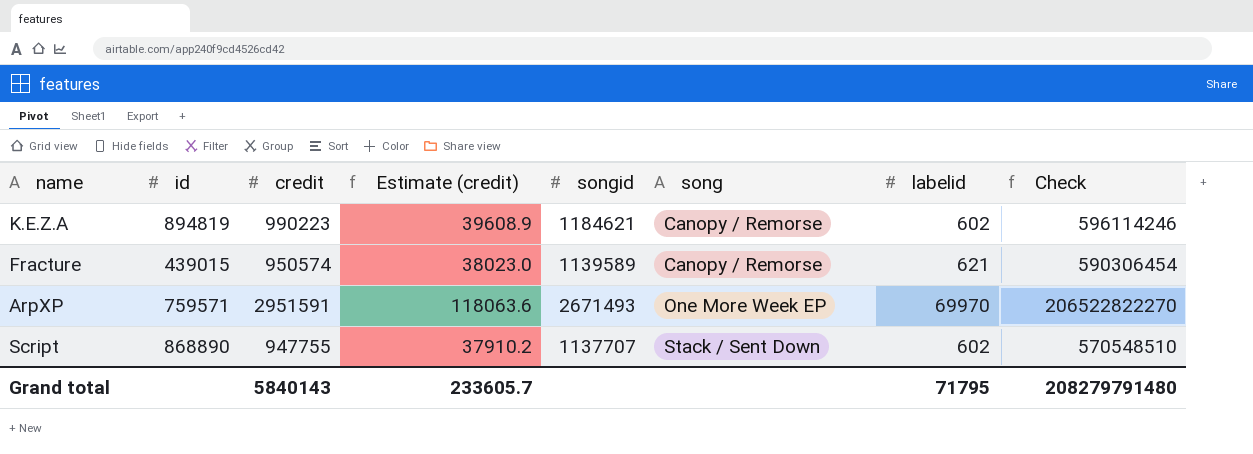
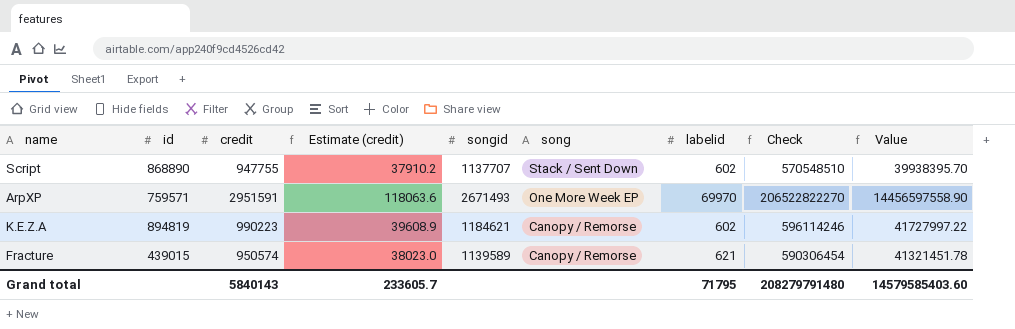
row order: song ascending -> song descending
column Value | formula: none -> [Check] * 0.07

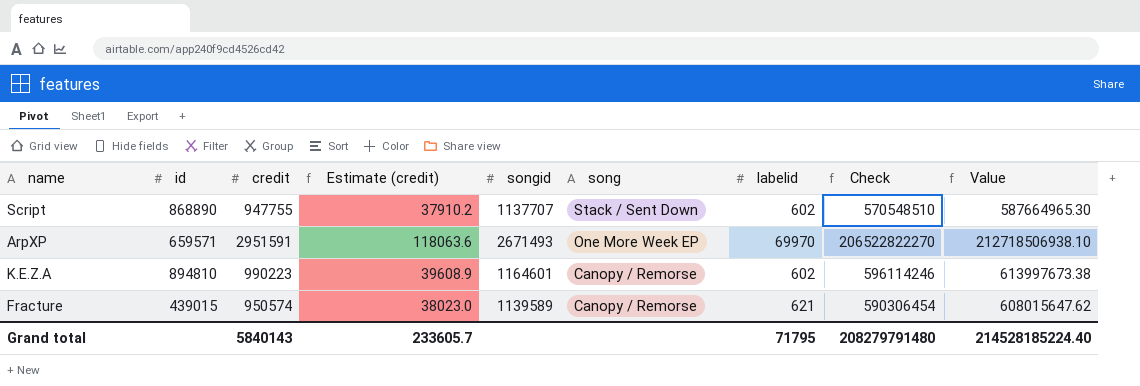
column Value | formula: [Check] * 0.07 -> [Check] * 1.03
ArpXP | id: 759571 -> 659571
K.E.Z.A | id: 894819 -> 894810
K.E.Z.A | songid: 1184621 -> 1164601
Grand total | Value: 14579585403.60 -> 214528185224.40

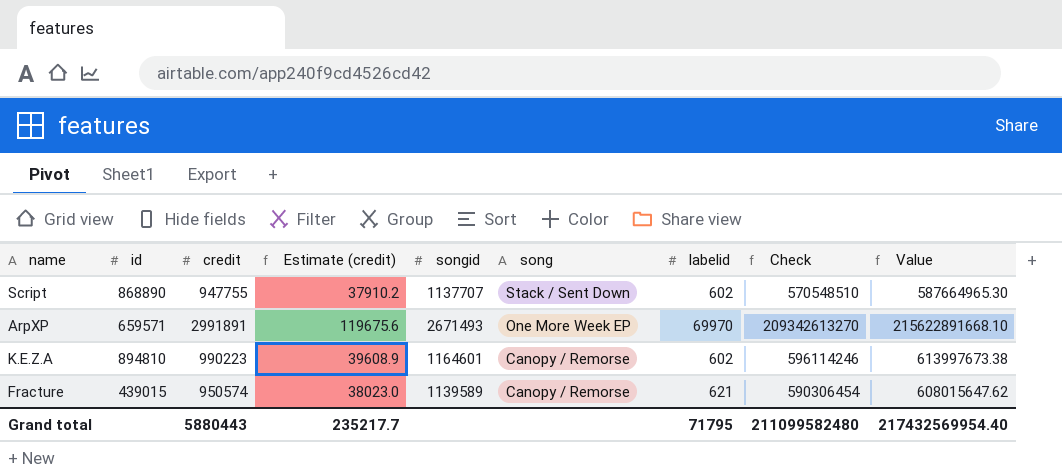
ArpXP | credit: 2951591 -> 2991891
ArpXP | Estimate (credit): 118063.6 -> 119675.6
ArpXP | Check: 206522822270 -> 209342613270
ArpXP | Value: 212718506938.10 -> 215622891668.10
Grand total | credit: 5840143 -> 5880443
Grand total | Estimate (credit): 233605.7 -> 235217.7
Grand total | Check: 208279791480 -> 211099582480
Grand total | Value: 214528185224.40 -> 217432569954.40

